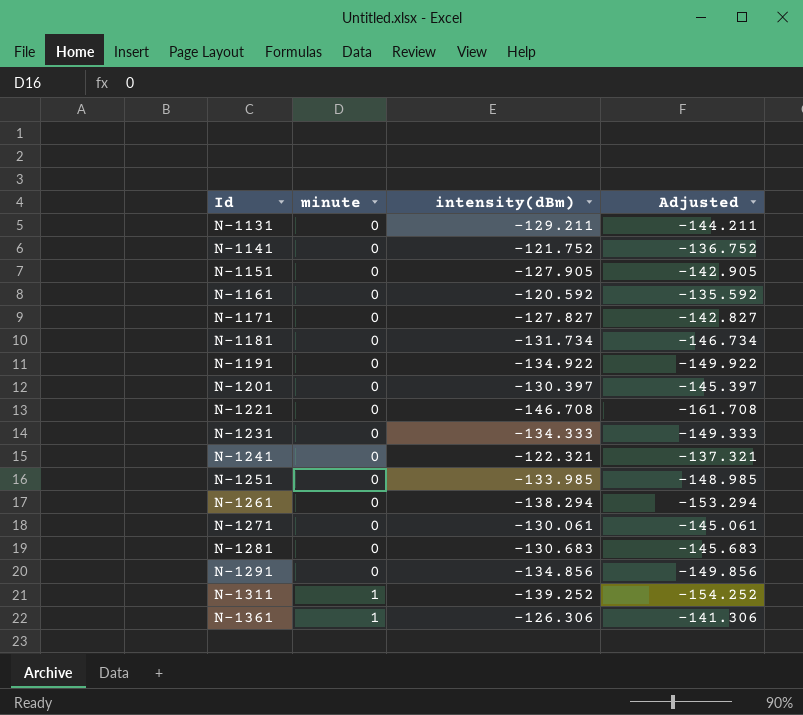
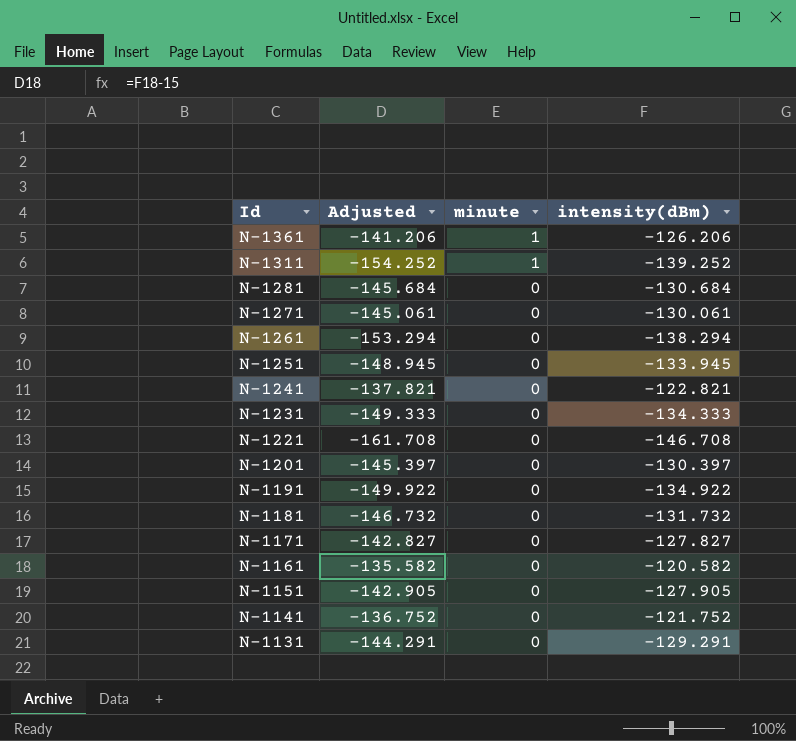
row order: Id ascending -> Id descending
column Adjusted | position: 4 -> 2
row N-1291: 0 | -134.856 | -149.856 -> none
N-1361 | Adjusted: -141.306 -> -141.206
N-1361 | intensity(dBm): -126.306 -> -126.206
N-1281 | Adjusted: -145.683 -> -145.684
N-1281 | intensity(dBm): -130.683 -> -130.684
N-1251 | Adjusted: -148.985 -> -148.945
N-1251 | intensity(dBm): -133.985 -> -133.945
N-1241 | Adjusted: -137.321 -> -137.821
N-1241 | intensity(dBm): -122.321 -> -122.821
N-1181 | Adjusted: -146.734 -> -146.732
N-1181 | intensity(dBm): -131.734 -> -131.732
N-1161 | Adjusted: -135.592 -> -135.582
N-1161 | intensity(dBm): -120.592 -> -120.582
N-1131 | Adjusted: -144.211 -> -144.291
N-1131 | intensity(dBm): -129.211 -> -129.291

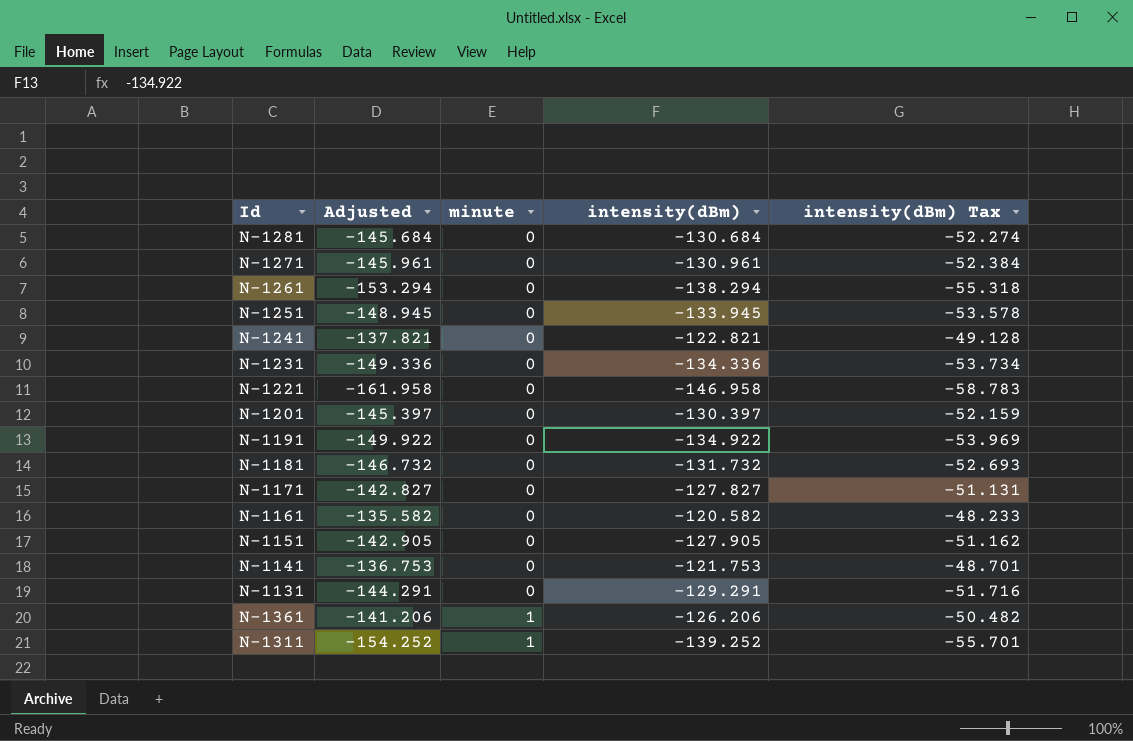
row order: Id descending -> minute ascending
column intensity(dBm) Tax | formula: none -> [intensity(dBm)] * 0.4
N-1271 | Adjusted: -145.061 -> -145.961
N-1271 | intensity(dBm): -130.061 -> -130.961
N-1231 | Adjusted: -149.333 -> -149.336
N-1231 | intensity(dBm): -134.333 -> -134.336
N-1221 | Adjusted: -161.708 -> -161.958
N-1221 | intensity(dBm): -146.708 -> -146.958
N-1141 | Adjusted: -136.752 -> -136.753
N-1141 | intensity(dBm): -121.752 -> -121.753

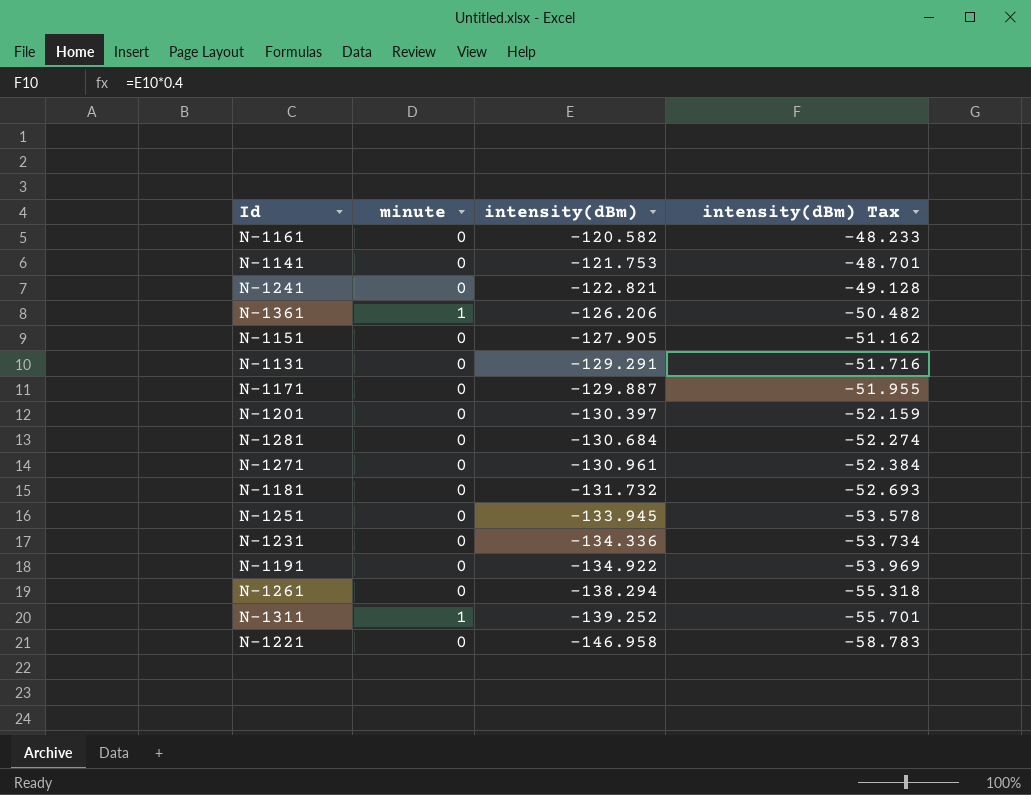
row order: minute ascending -> intensity(dBm) descending
column Adjusted | formula: [intensity(dBm)] - 15 -> none
N-1171 | intensity(dBm): -127.827 -> -129.887
N-1171 | intensity(dBm) Tax: -51.131 -> -51.955

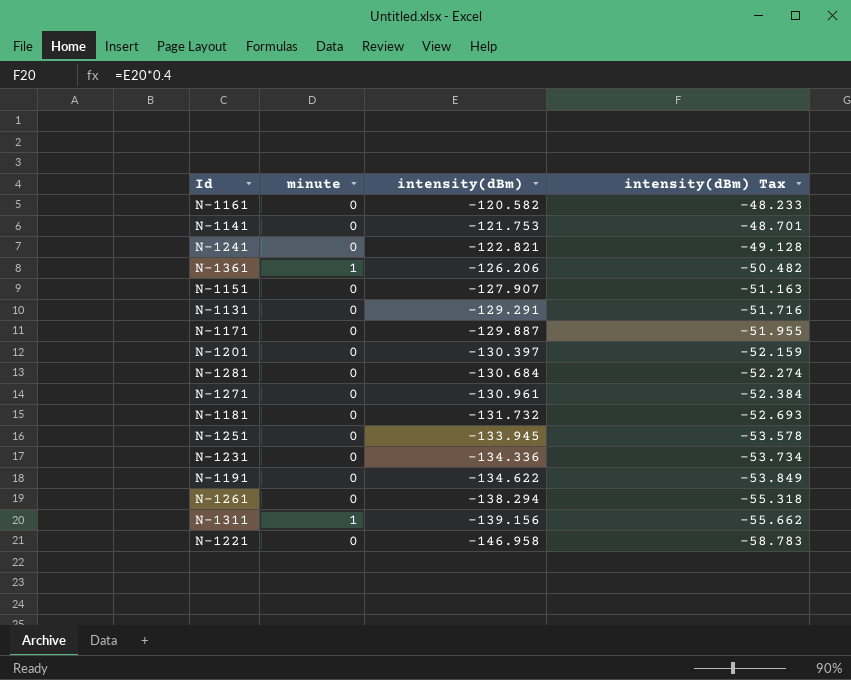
N-1151 | intensity(dBm): -127.905 -> -127.907
N-1151 | intensity(dBm) Tax: -51.162 -> -51.163
N-1191 | intensity(dBm): -134.922 -> -134.622
N-1191 | intensity(dBm) Tax: -53.969 -> -53.849
N-1311 | intensity(dBm): -139.252 -> -139.156
N-1311 | intensity(dBm) Tax: -55.701 -> -55.662

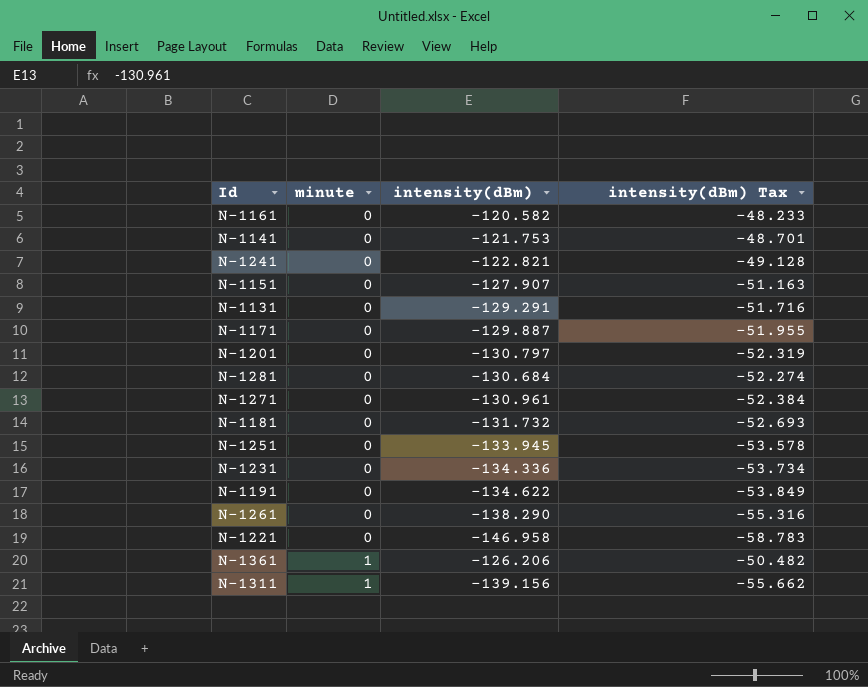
row order: intensity(dBm) descending -> minute ascending
N-1201 | intensity(dBm): -130.397 -> -130.797
N-1201 | intensity(dBm) Tax: -52.159 -> -52.319
N-1261 | intensity(dBm): -138.294 -> -138.290
N-1261 | intensity(dBm) Tax: -55.318 -> -55.316

